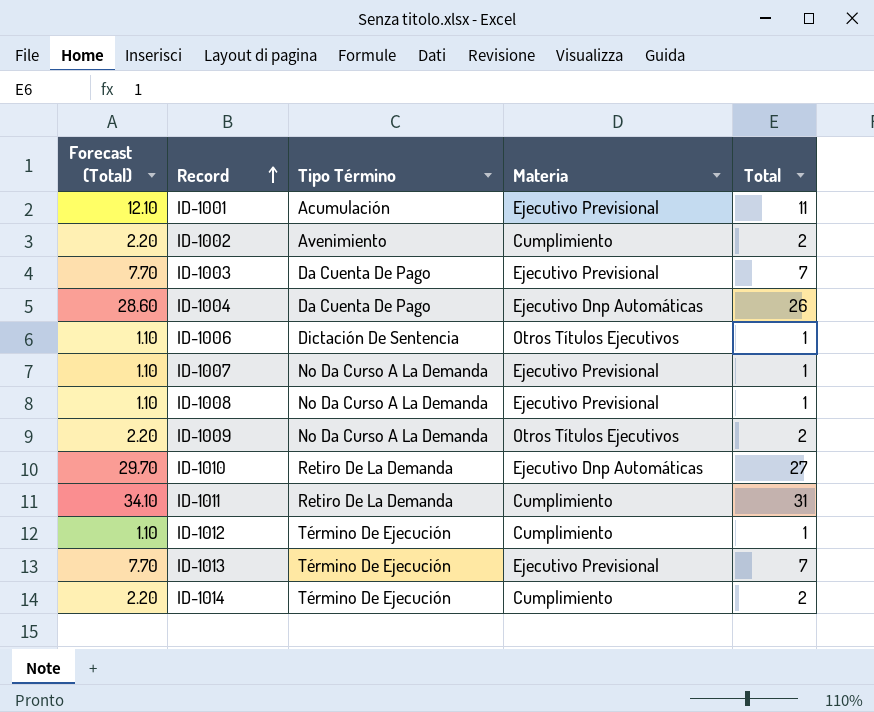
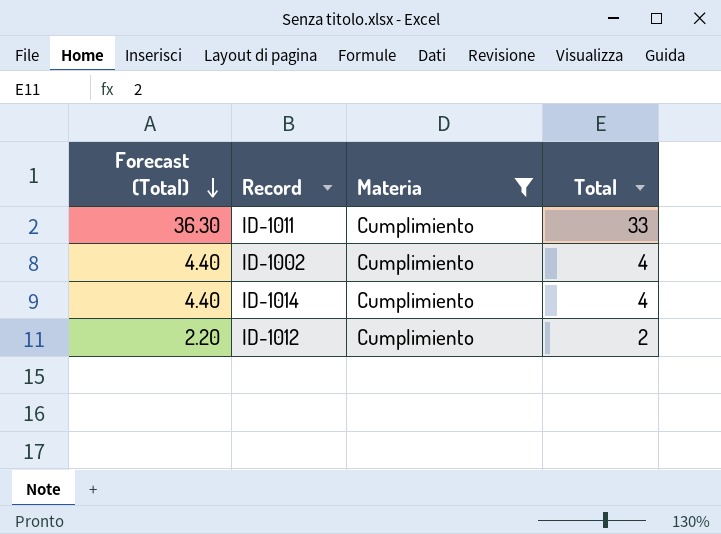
filter: none -> Materia = Cumplimiento
row order: Record ascending -> Forecast (Total) descending
column Tipo Término | position: 3 -> none
ID-1011 | Forecast (Total): 34.10 -> 36.30
ID-1011 | Total: 31 -> 33
ID-1002 | Forecast (Total): 2.20 -> 4.40
ID-1002 | Total: 2 -> 4
ID-1014 | Forecast (Total): 2.20 -> 4.40
ID-1014 | Total: 2 -> 4
ID-1012 | Forecast (Total): 1.10 -> 2.20
ID-1012 | Total: 1 -> 2

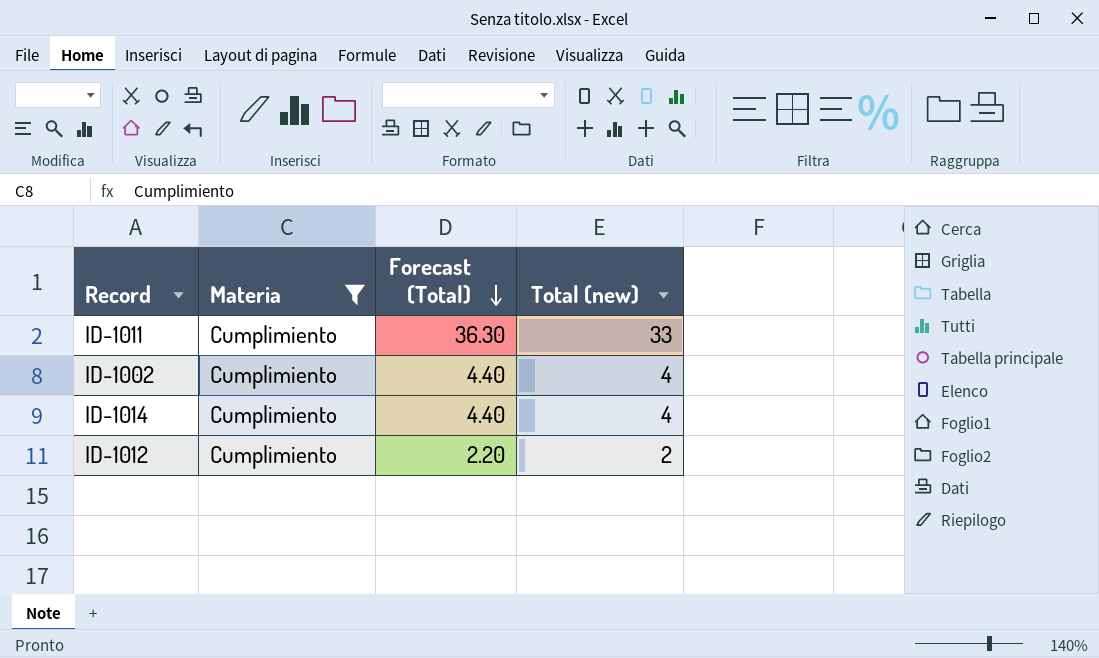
column Forecast (Total) | position: 1 -> 3
column name: Total -> Total (new)

